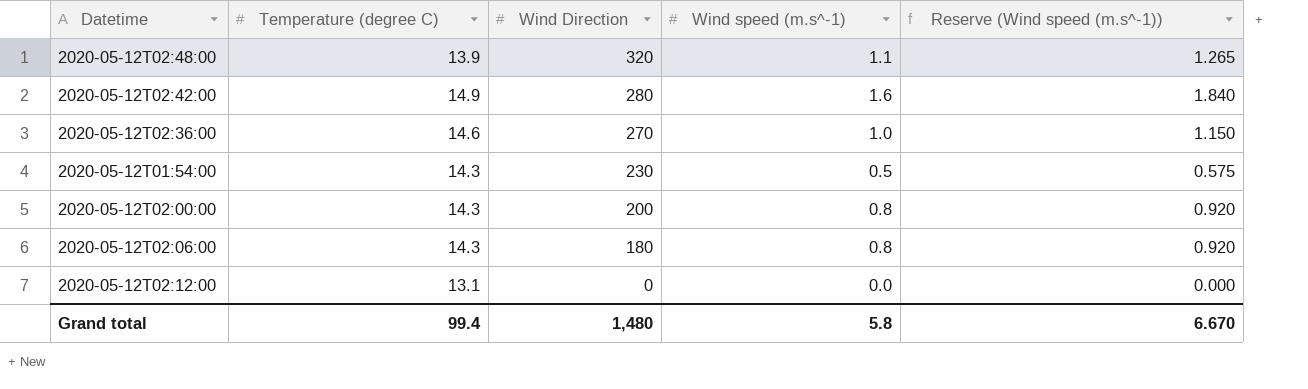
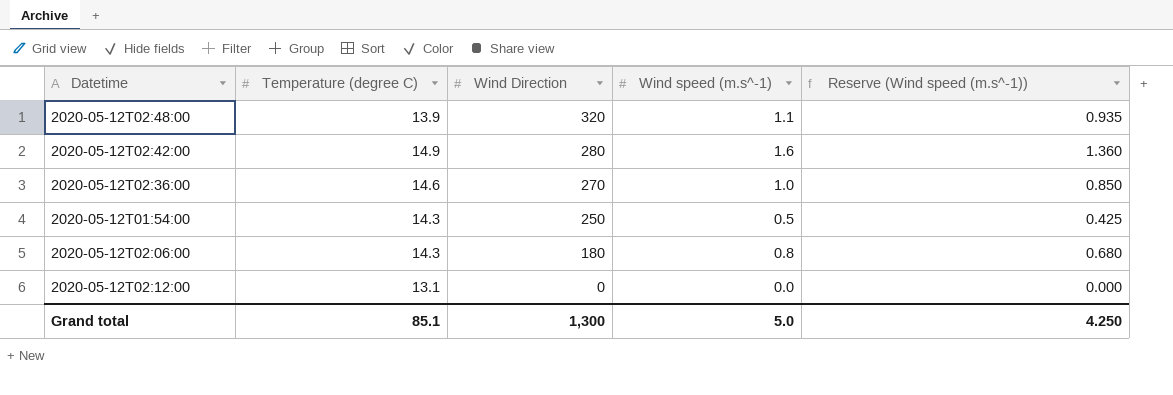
column Reserve (Wind speed (m.s^-1)) | formula: [Wind speed (m.s^-1)] * 1.15 -> [Wind speed (m.s^-1)] * 0.85
row 2020-05-12T02:00:00: 14.3 | 200 | 0.8 | 0.920 -> none
2020-05-12T01:54:00 | Wind Direction: 230 -> 250
Grand total | Temperature (degree C): 99.4 -> 85.1
Grand total | Wind Direction: 1,480 -> 1,300
Grand total | Wind speed (m.s^-1): 5.8 -> 5.0
Grand total | Reserve (Wind speed (m.s^-1)): 6.670 -> 4.250

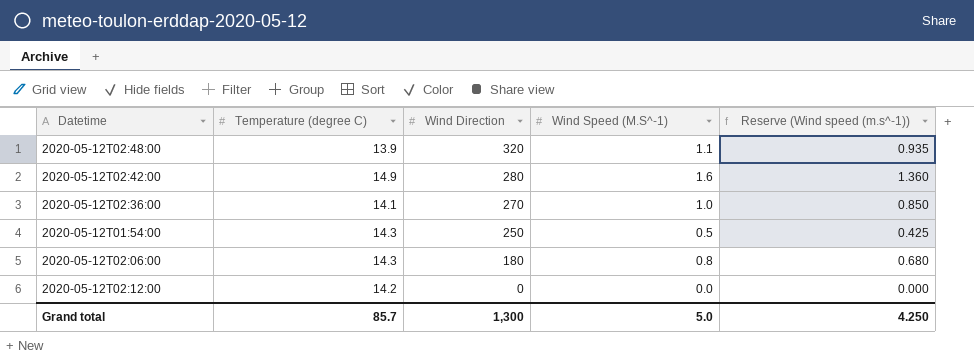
column name: Wind speed (m.s^-1) -> Wind Speed (M.S^-1)
2020-05-12T02:36:00 | Temperature (degree C): 14.6 -> 14.1
2020-05-12T02:12:00 | Temperature (degree C): 13.1 -> 14.2
Grand total | Temperature (degree C): 85.1 -> 85.7

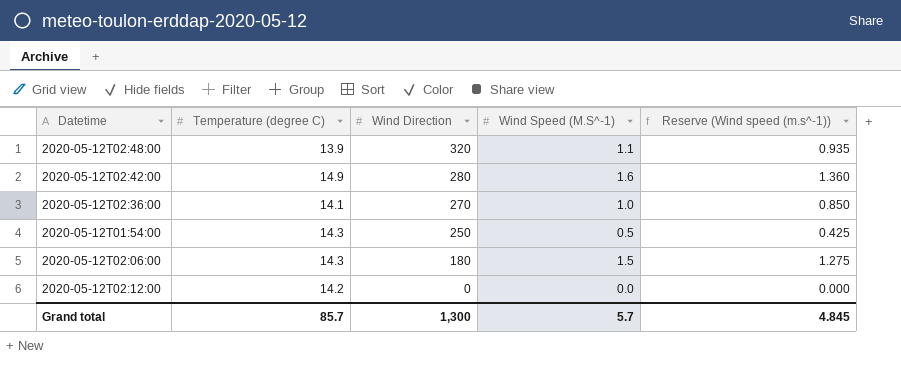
2020-05-12T02:06:00 | Wind Speed (M.S^-1): 0.8 -> 1.5
2020-05-12T02:06:00 | Reserve (Wind speed (m.s^-1)): 0.680 -> 1.275
Grand total | Wind Speed (M.S^-1): 5.0 -> 5.7
Grand total | Reserve (Wind speed (m.s^-1)): 4.250 -> 4.845

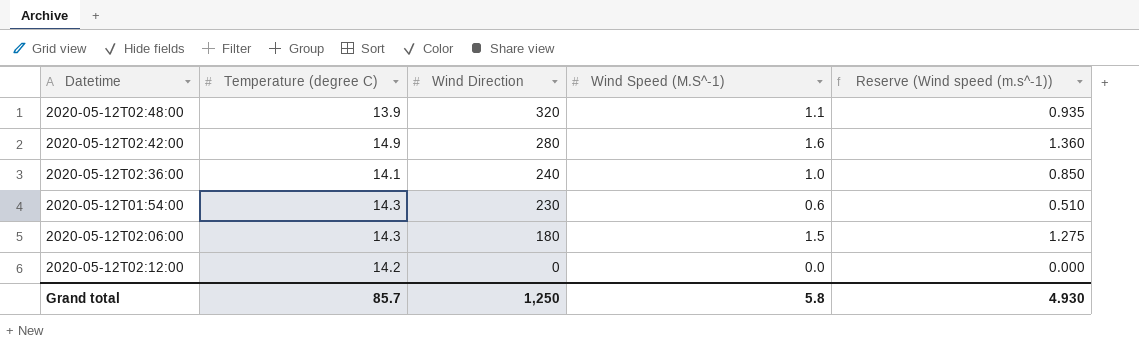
2020-05-12T02:36:00 | Wind Direction: 270 -> 240
2020-05-12T01:54:00 | Wind Direction: 250 -> 230
2020-05-12T01:54:00 | Wind Speed (M.S^-1): 0.5 -> 0.6
2020-05-12T01:54:00 | Reserve (Wind speed (m.s^-1)): 0.425 -> 0.510
Grand total | Wind Direction: 1,300 -> 1,250
Grand total | Wind Speed (M.S^-1): 5.7 -> 5.8
Grand total | Reserve (Wind speed (m.s^-1)): 4.845 -> 4.930

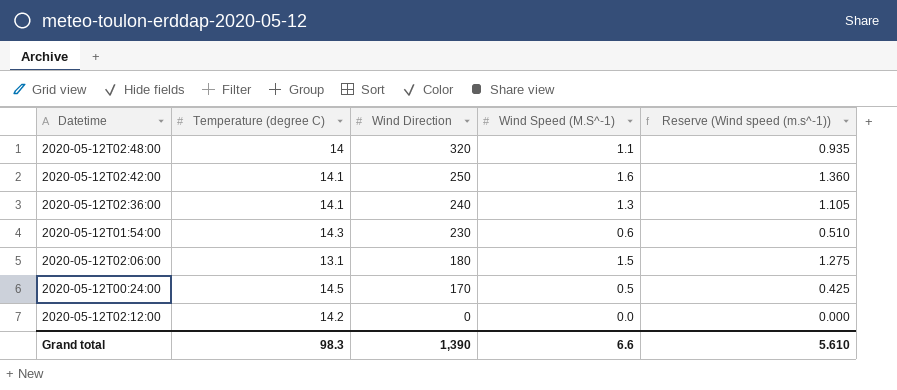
2020-05-12T02:48:00 | Temperature (degree C): 13.9 -> 14
2020-05-12T02:42:00 | Temperature (degree C): 14.9 -> 14.1
2020-05-12T02:42:00 | Wind Direction: 280 -> 250
2020-05-12T02:36:00 | Wind Speed (M.S^-1): 1.0 -> 1.3
2020-05-12T02:36:00 | Reserve (Wind speed (m.s^-1)): 0.850 -> 1.105
2020-05-12T02:06:00 | Temperature (degree C): 14.3 -> 13.1
row 2020-05-12T00:24:00: none -> 14.5 | 170 | 0.5 | 0.425
Grand total | Temperature (degree C): 85.7 -> 98.3
Grand total | Wind Direction: 1,250 -> 1,390
Grand total | Wind Speed (M.S^-1): 5.8 -> 6.6
Grand total | Reserve (Wind speed (m.s^-1)): 4.930 -> 5.610

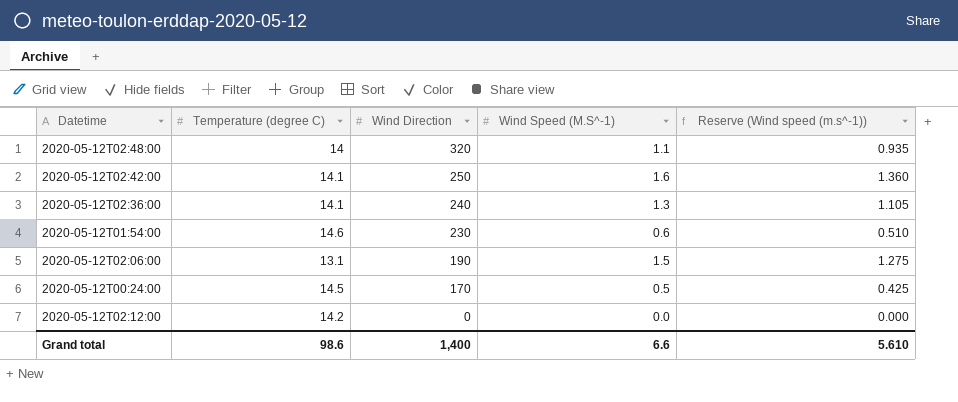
2020-05-12T01:54:00 | Temperature (degree C): 14.3 -> 14.6
2020-05-12T02:06:00 | Wind Direction: 180 -> 190
Grand total | Temperature (degree C): 98.3 -> 98.6
Grand total | Wind Direction: 1,390 -> 1,400

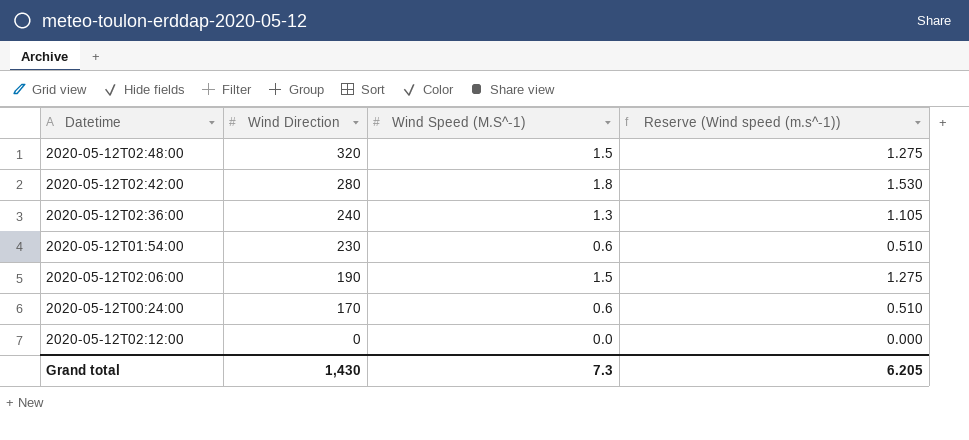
column Temperature (degree C) | position: 2 -> none
2020-05-12T02:48:00 | Wind Speed (M.S^-1): 1.1 -> 1.5
2020-05-12T02:48:00 | Reserve (Wind speed (m.s^-1)): 0.935 -> 1.275
2020-05-12T02:42:00 | Wind Direction: 250 -> 280
2020-05-12T02:42:00 | Wind Speed (M.S^-1): 1.6 -> 1.8
2020-05-12T02:42:00 | Reserve (Wind speed (m.s^-1)): 1.360 -> 1.530
2020-05-12T00:24:00 | Wind Speed (M.S^-1): 0.5 -> 0.6
2020-05-12T00:24:00 | Reserve (Wind speed (m.s^-1)): 0.425 -> 0.510
Grand total | Wind Direction: 1,400 -> 1,430
Grand total | Wind Speed (M.S^-1): 6.6 -> 7.3
Grand total | Reserve (Wind speed (m.s^-1)): 5.610 -> 6.205

